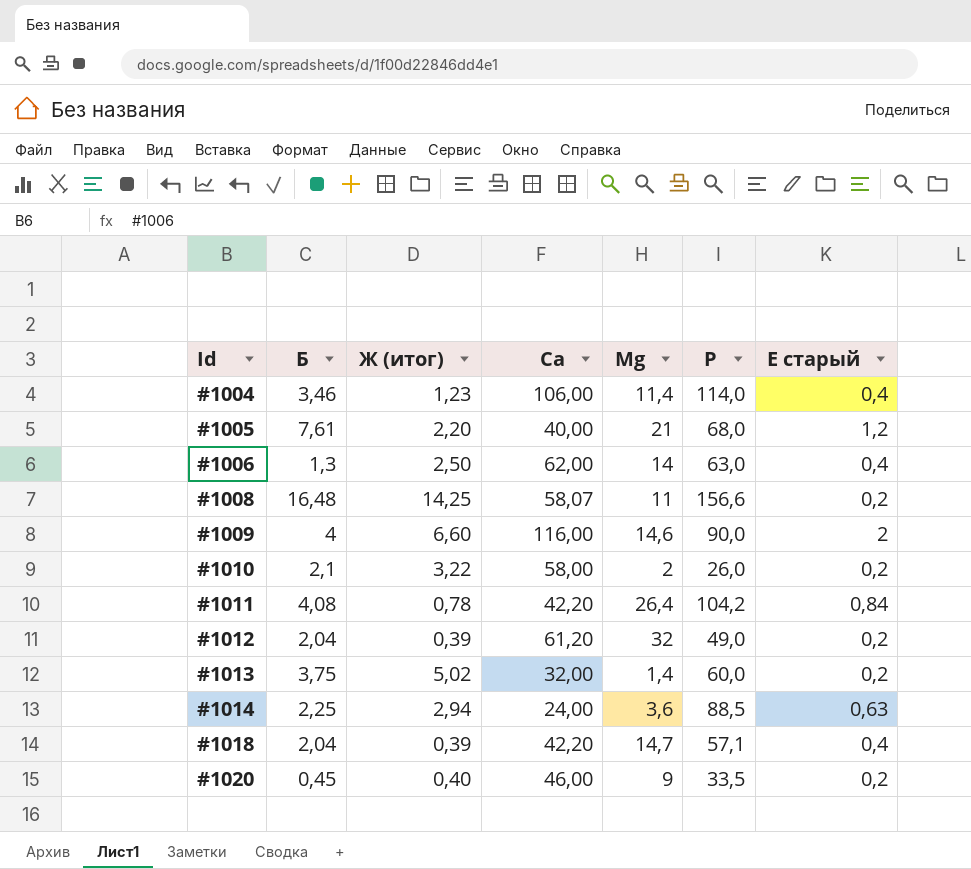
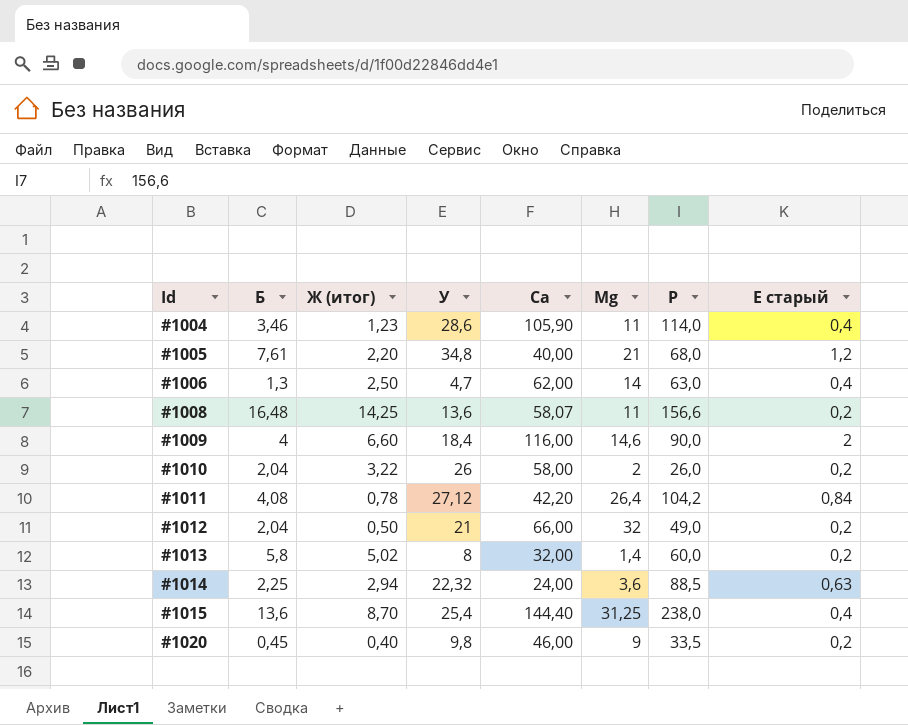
column У | position: none -> 4
row #1018: 2,04 | 0,39 | 42,20 | 14,7 | 57,1 | 0,4 -> none
#1004 | Са: 106,00 -> 105,90
#1004 | Mg: 11,4 -> 11
#1010 | Б: 2,1 -> 2,04
#1012 | Ж (итог): 0,39 -> 0,50
#1012 | Са: 61,20 -> 66,00
#1013 | Б: 3,75 -> 5,8
row #1015: none -> 13,6 | 8,70 | 25,4 | 144,40 | 31,25 | 238,0 | 0,4

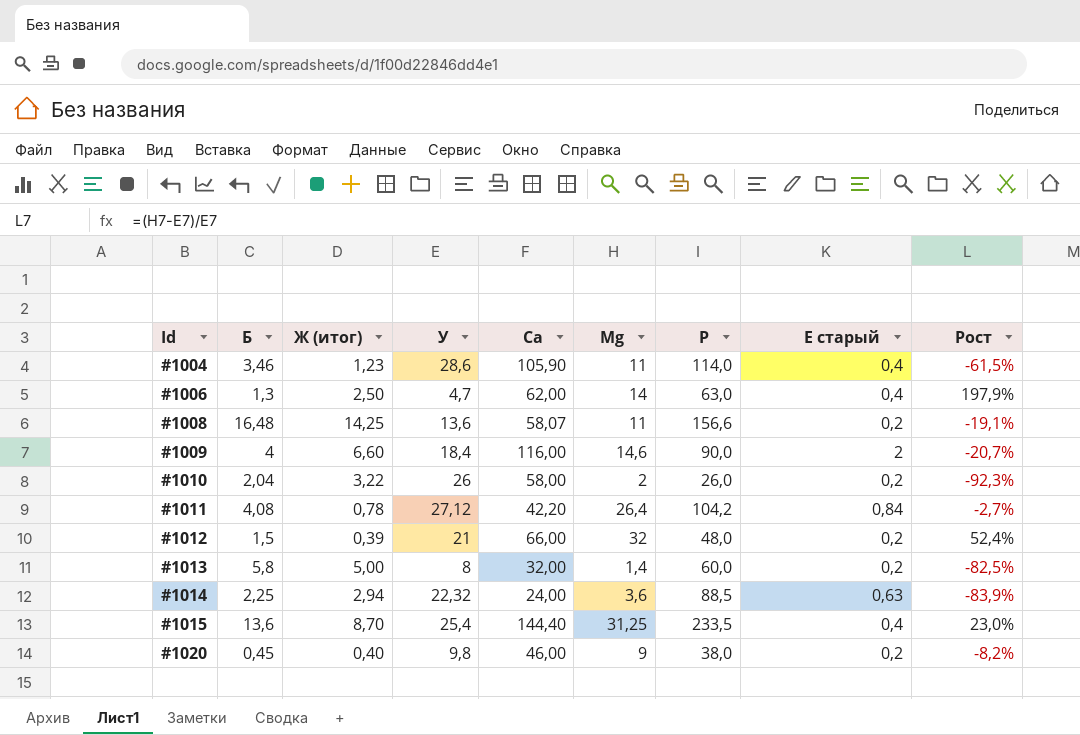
column Рост | formula: none -> ([Mg] - [У]) / [У]
row #1005: 7,61 | 2,20 | 34,8 | 40,00 | 21 | 68,0 | 1,2 -> none
#1012 | Б: 2,04 -> 1,5
#1012 | Ж (итог): 0,50 -> 0,39
#1012 | P: 49,0 -> 48,0
#1013 | Ж (итог): 5,02 -> 5,00
#1015 | P: 238,0 -> 233,5
#1020 | P: 33,5 -> 38,0

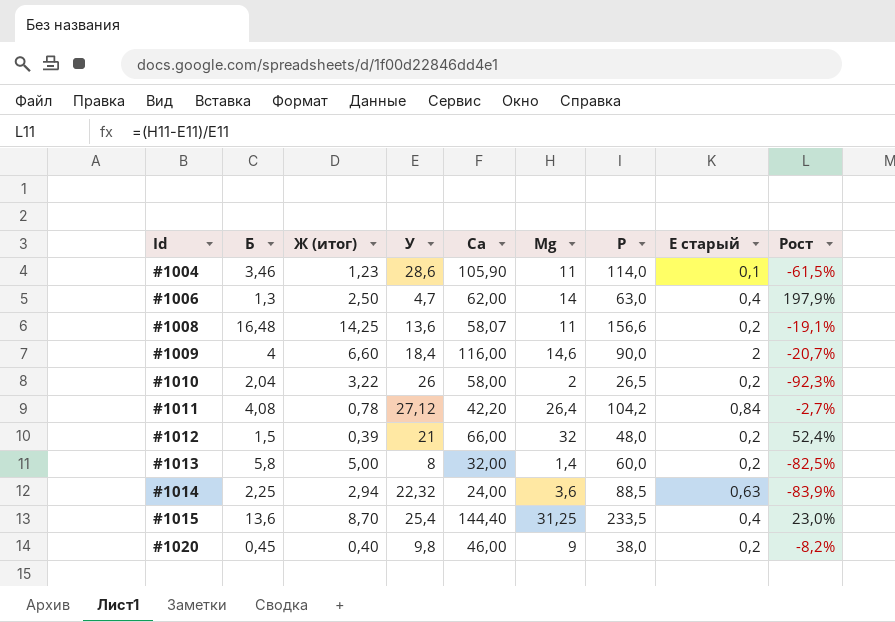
#1004 | Е старый: 0,4 -> 0,1
#1010 | P: 26,0 -> 26,5

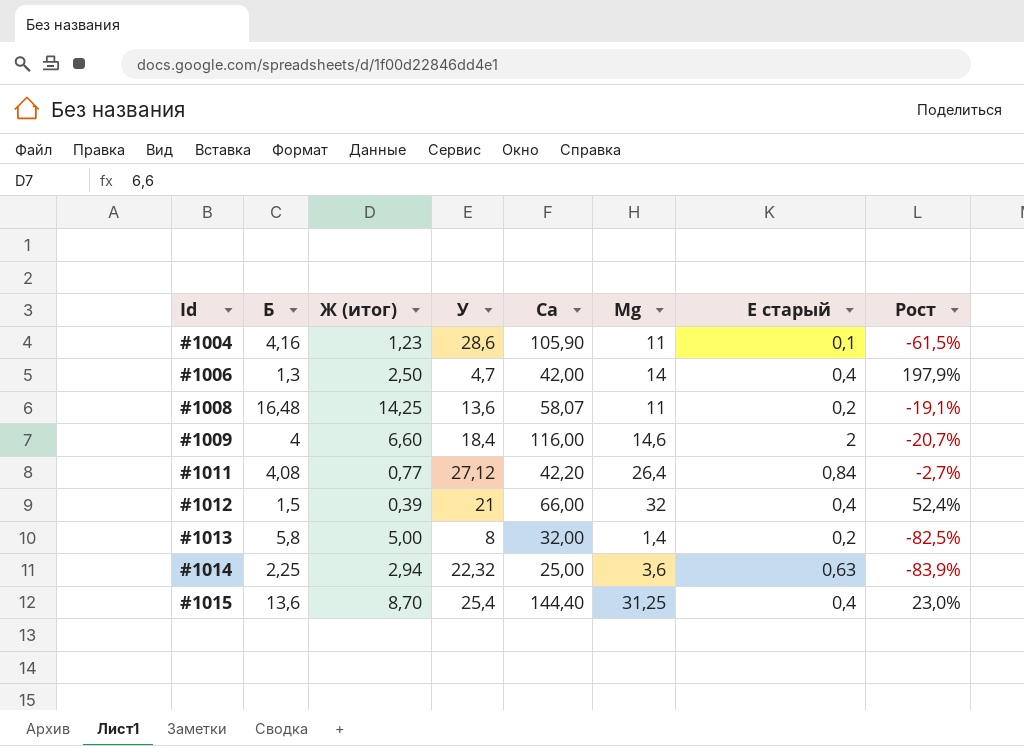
column P | position: 7 -> none
row #1010: 2,04 | 3,22 | 26 | 58,00 | 2 | 26,5 | 0,2 | -92,3% -> none
row #1020: 0,45 | 0,40 | 9,8 | 46,00 | 9 | 38,0 | 0,2 | -8,2% -> none
#1004 | Б: 3,46 -> 4,16
#1006 | Са: 62,00 -> 42,00
#1011 | Ж (итог): 0,78 -> 0,77
#1012 | Е старый: 0,2 -> 0,4
#1014 | Са: 24,00 -> 25,00

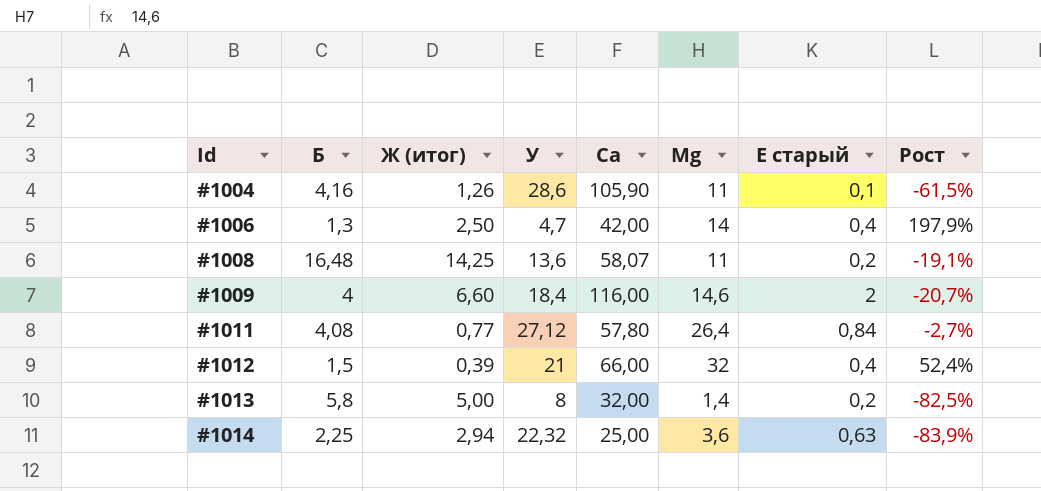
row #1015: 13,6 | 8,70 | 25,4 | 144,40 | 31,25 | 0,4 | 23,0% -> none
#1004 | Ж (итог): 1,23 -> 1,26
#1011 | Са: 42,20 -> 57,80

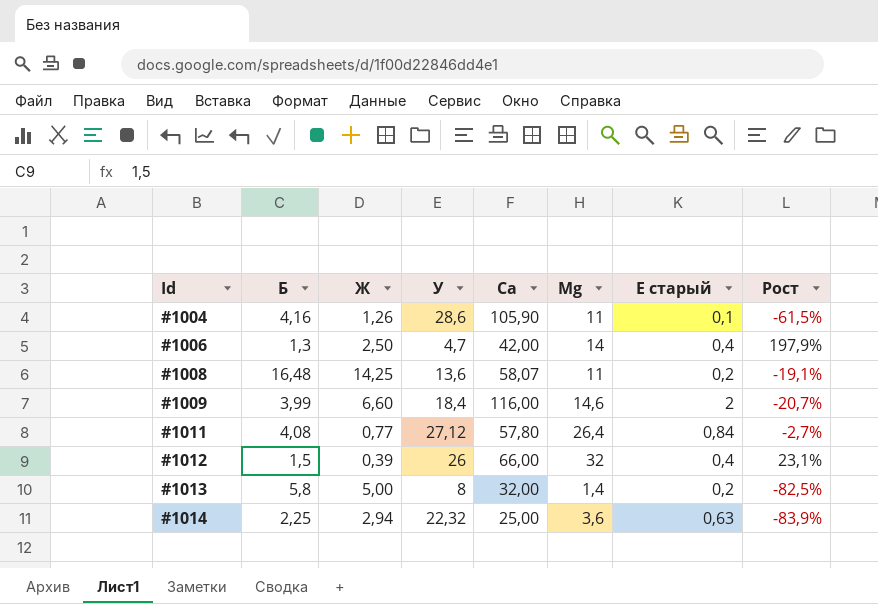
column name: Ж (итог) -> Ж
#1009 | Б: 4 -> 3,99
#1012 | У: 21 -> 26
#1012 | Рост: 52,4% -> 23,1%

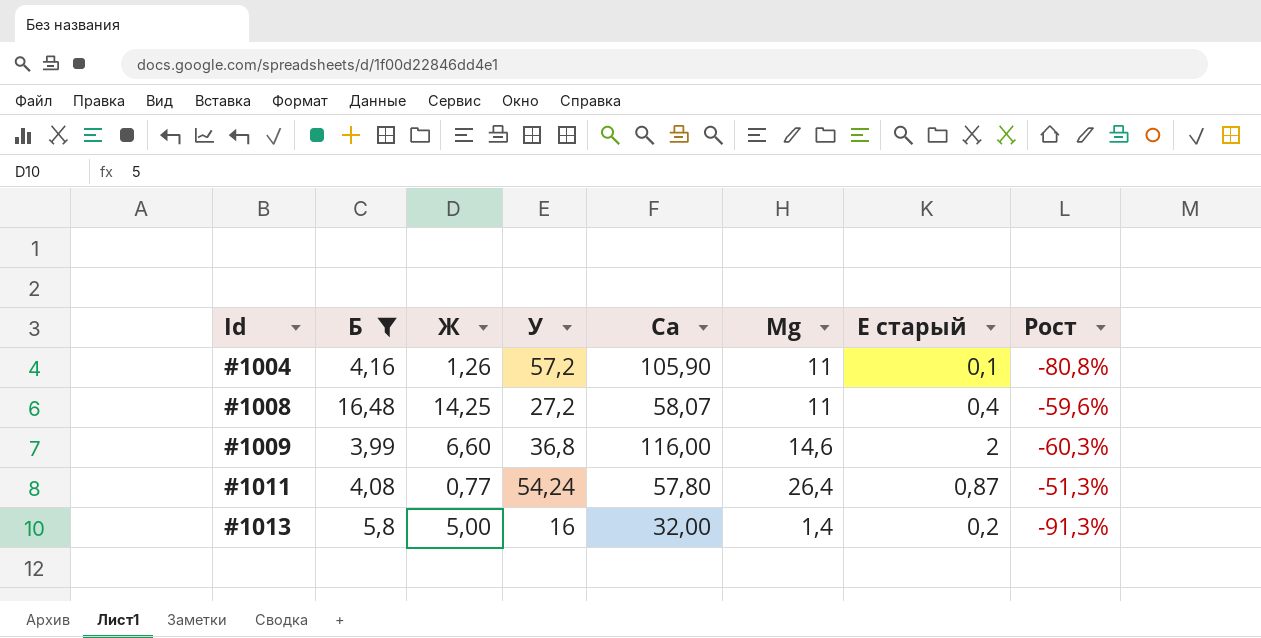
filter: none -> Б >= 3,99
#1004 | У: 28,6 -> 57,2
#1004 | Рост: -61,5% -> -80,8%
#1008 | У: 13,6 -> 27,2
#1008 | Е старый: 0,2 -> 0,4
#1008 | Рост: -19,1% -> -59,6%
#1009 | У: 18,4 -> 36,8
#1009 | Рост: -20,7% -> -60,3%
#1011 | У: 27,12 -> 54,24
#1011 | Е старый: 0,84 -> 0,87
#1011 | Рост: -2,7% -> -51,3%
#1013 | У: 8 -> 16
#1013 | Рост: -82,5% -> -91,3%

